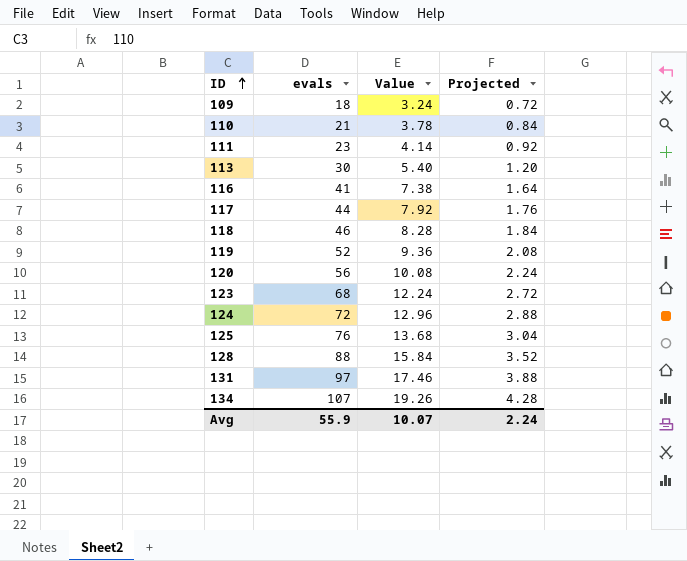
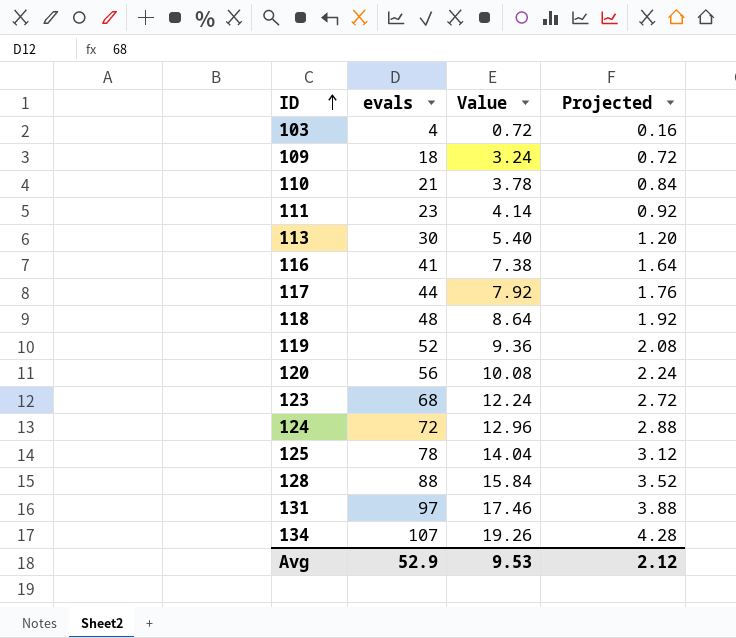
row 103: none -> 4 | 0.72 | 0.16
118 | evals: 46 -> 48
118 | Value: 8.28 -> 8.64
118 | Projected: 1.84 -> 1.92
125 | evals: 76 -> 78
125 | Value: 13.68 -> 14.04
125 | Projected: 3.04 -> 3.12
Avg | evals: 55.9 -> 52.9
Avg | Value: 10.07 -> 9.53
Avg | Projected: 2.24 -> 2.12

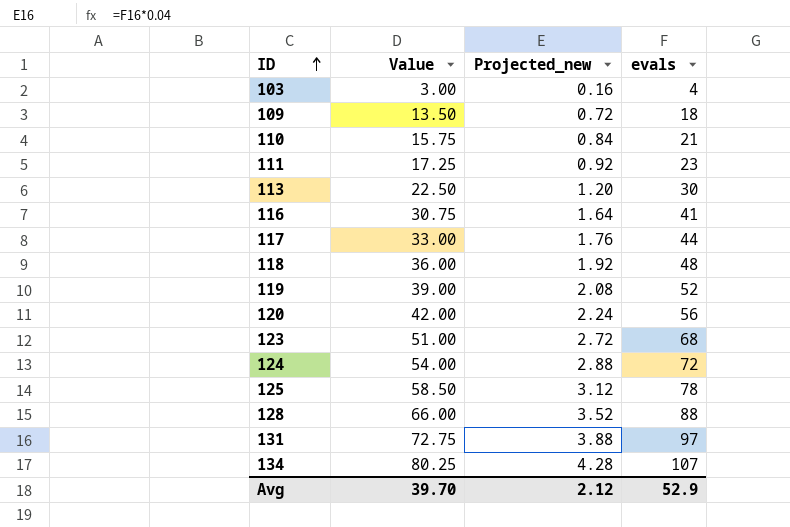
column Value | formula: [evals] * 0.18 -> [evals] * 0.75
column name: Projected -> Projected_new
column evals | position: 2 -> 4
Avg | Value: 9.53 -> 39.70

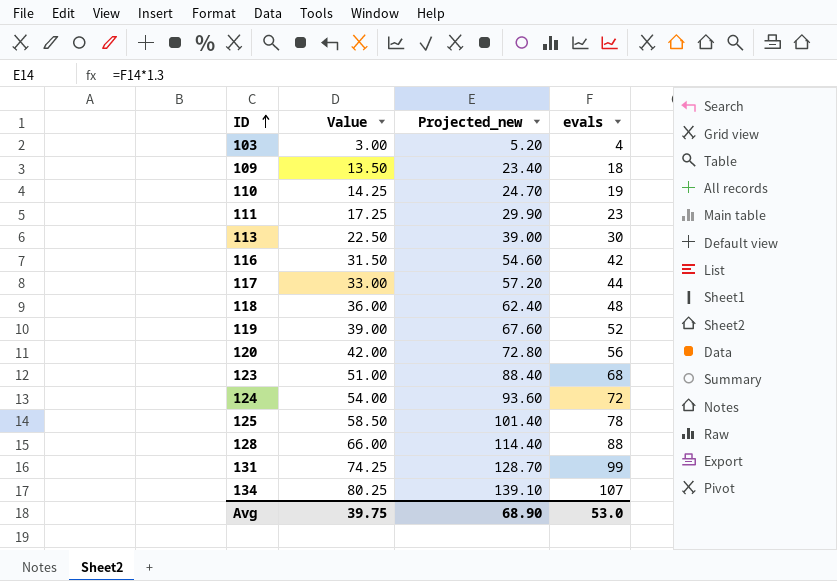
column Projected_new | formula: [evals] * 0.04 -> [evals] * 1.3
110 | Value: 15.75 -> 14.25
110 | evals: 21 -> 19
116 | Value: 30.75 -> 31.50
116 | evals: 41 -> 42
131 | Value: 72.75 -> 74.25
131 | evals: 97 -> 99
Avg | Value: 39.70 -> 39.75
Avg | Projected_new: 2.12 -> 68.90
Avg | evals: 52.9 -> 53.0

